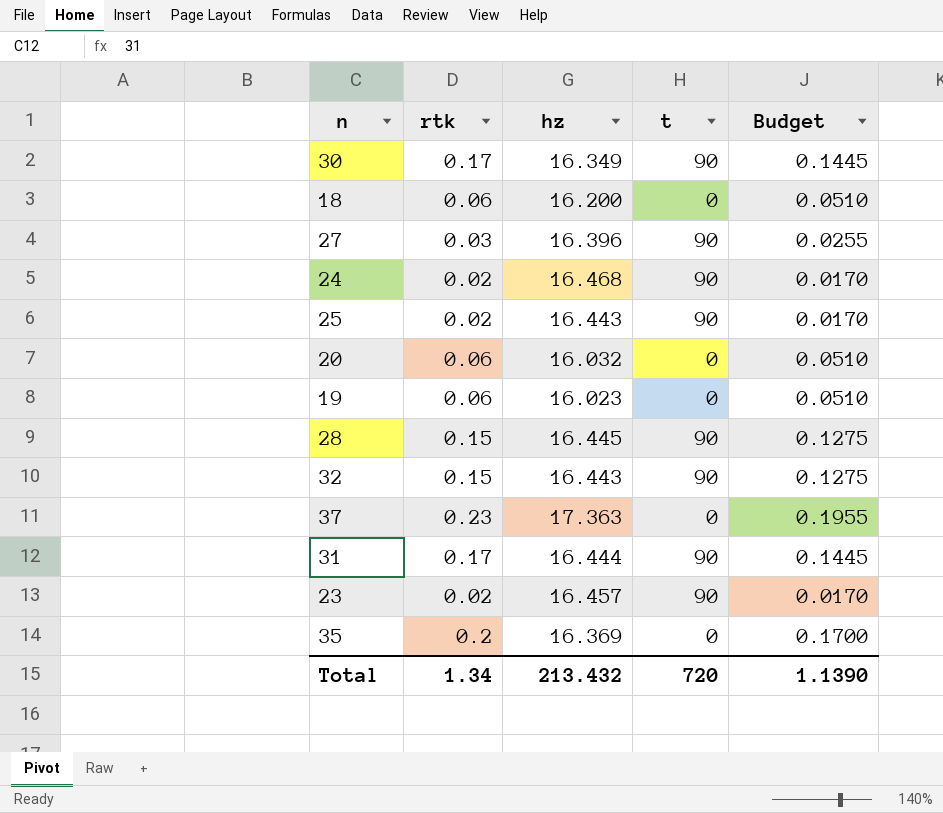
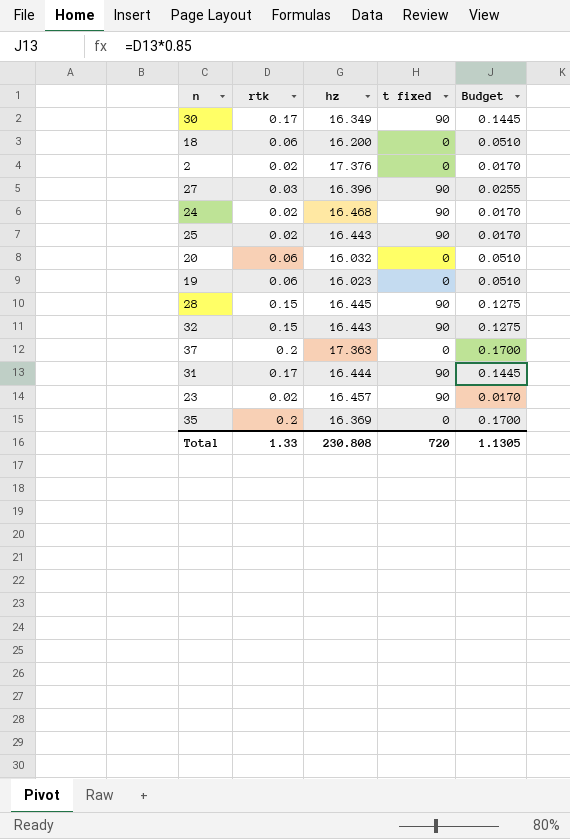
column name: t -> t fixed
row 2: none -> 0.02 | 17.376 | 0 | 0.0170
37 | rtk: 0.23 -> 0.2
37 | Budget: 0.1955 -> 0.1700
Total | rtk: 1.34 -> 1.33
Total | hz: 213.432 -> 230.808
Total | Budget: 1.1390 -> 1.1305

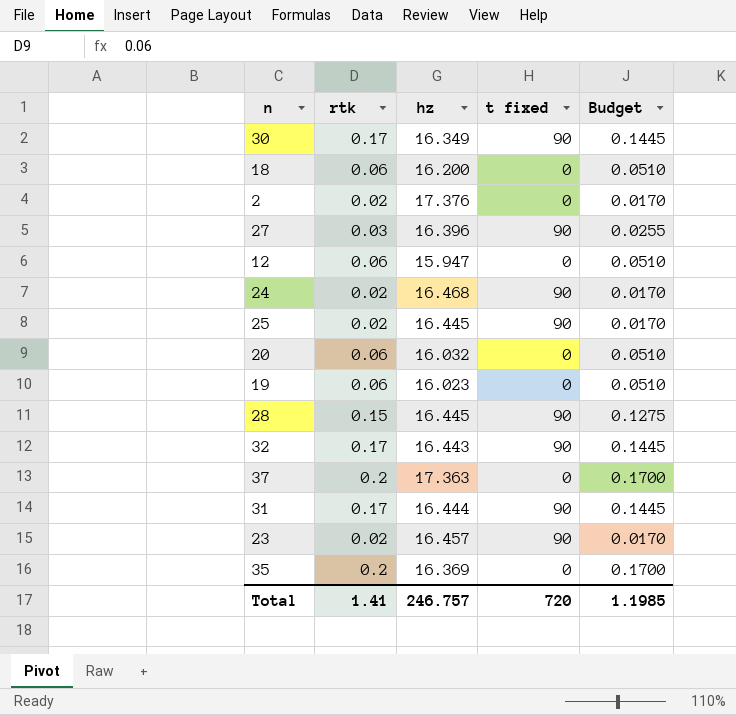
row 12: none -> 0.06 | 15.947 | 0 | 0.0510
25 | hz: 16.443 -> 16.445
32 | rtk: 0.15 -> 0.17
32 | Budget: 0.1275 -> 0.1445
Total | rtk: 1.33 -> 1.41
Total | hz: 230.808 -> 246.757
Total | Budget: 1.1305 -> 1.1985

